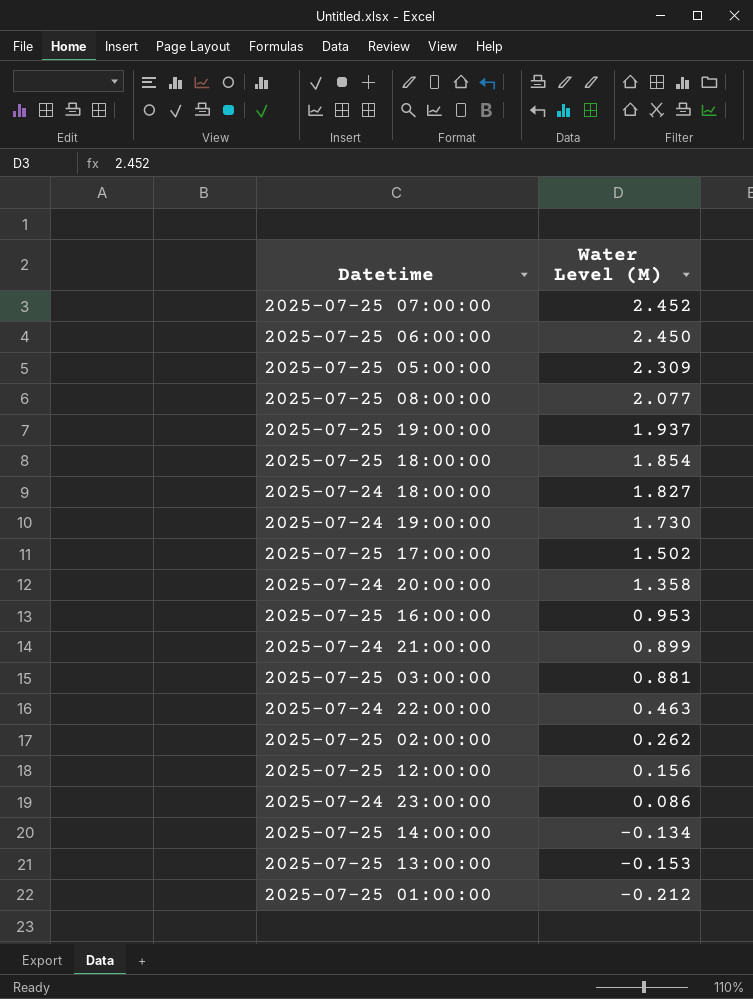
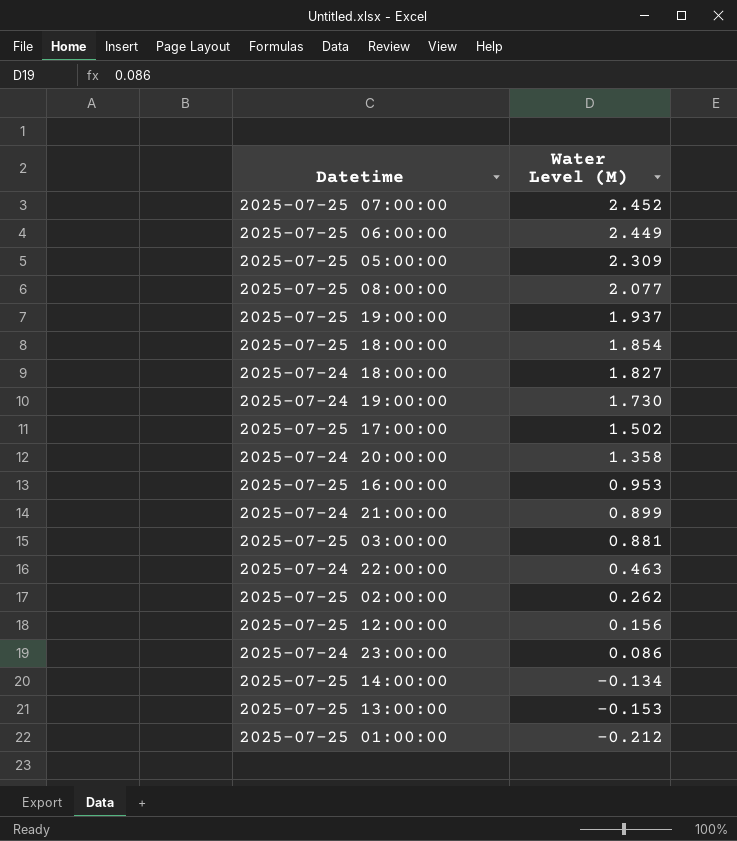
2025-07-25 06:00:00 | Water Level (M): 2.450 -> 2.449

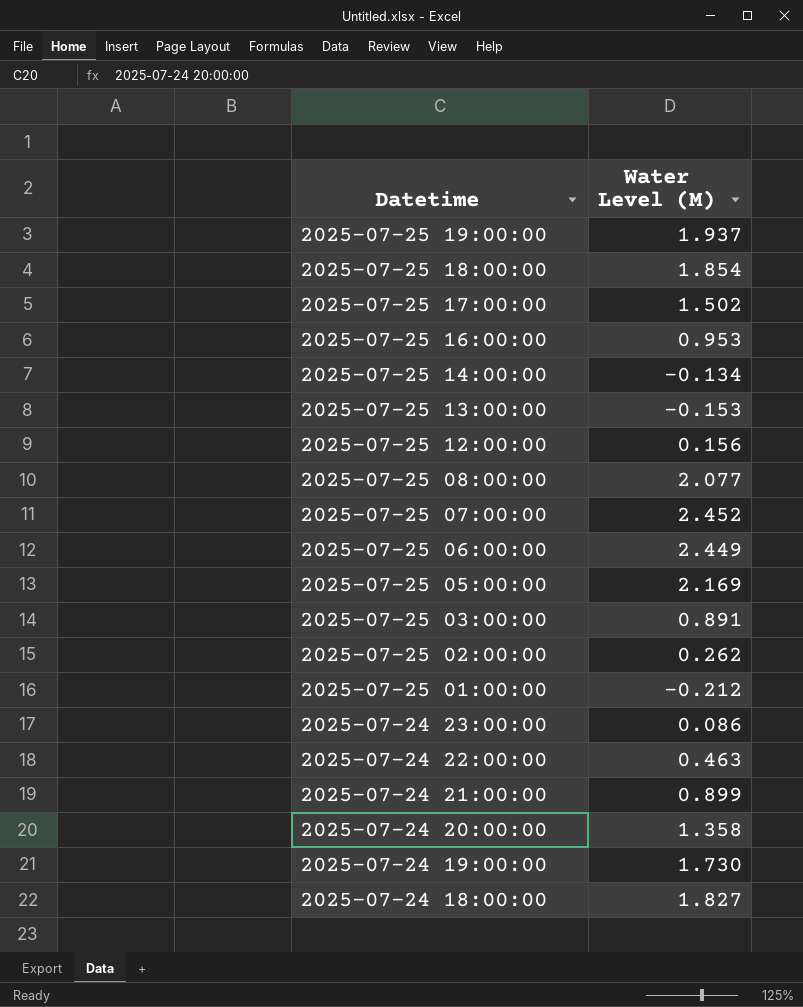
row order: Water Level (M) descending -> Datetime descending
2025-07-25 05:00:00 | Water Level (M): 2.309 -> 2.169
2025-07-25 03:00:00 | Water Level (M): 0.881 -> 0.891

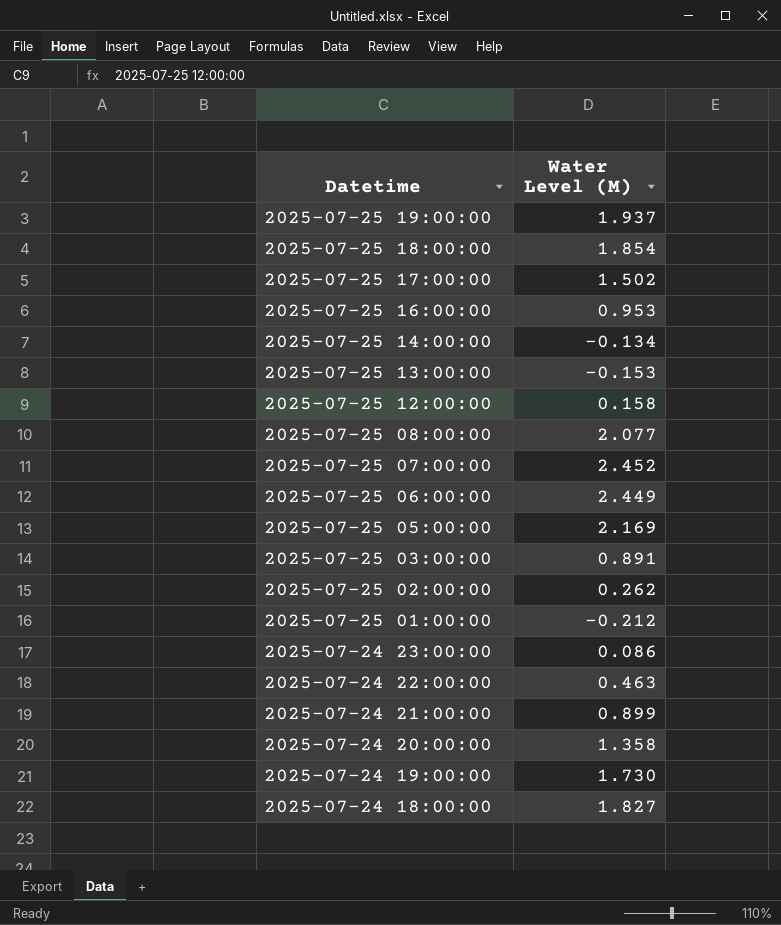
2025-07-25 12:00:00 | Water Level (M): 0.156 -> 0.158

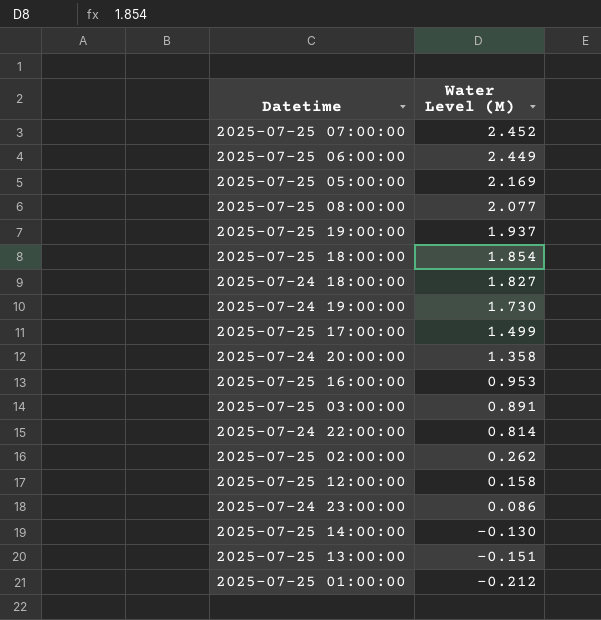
row order: Datetime descending -> Water Level (M) descending
row 2025-07-24 21:00:00: 0.899 -> none
2025-07-25 17:00:00 | Water Level (M): 1.502 -> 1.499
2025-07-24 22:00:00 | Water Level (M): 0.463 -> 0.814
2025-07-25 14:00:00 | Water Level (M): -0.134 -> -0.130
2025-07-25 13:00:00 | Water Level (M): -0.153 -> -0.151

